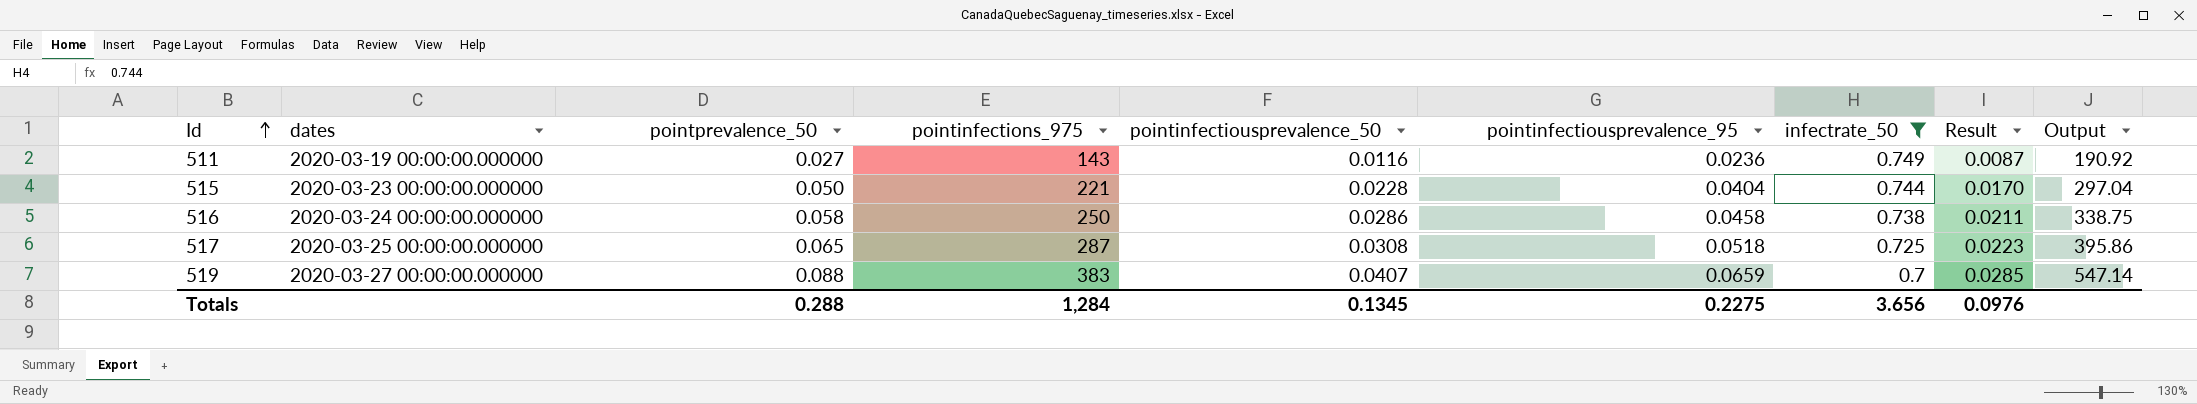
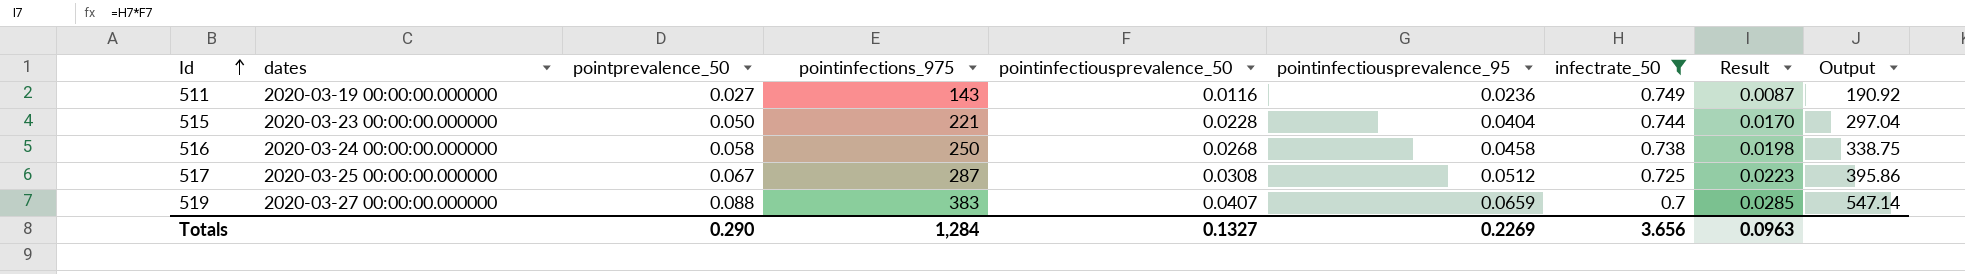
516 | pointinfectiousprevalence_50: 0.0286 -> 0.0268
516 | Result: 0.0211 -> 0.0198
517 | pointprevalence_50: 0.065 -> 0.067
517 | pointinfectiousprevalence_95: 0.0518 -> 0.0512
Totals | pointprevalence_50: 0.288 -> 0.290
Totals | pointinfectiousprevalence_50: 0.1345 -> 0.1327
Totals | pointinfectiousprevalence_95: 0.2275 -> 0.2269
Totals | Result: 0.0976 -> 0.0963

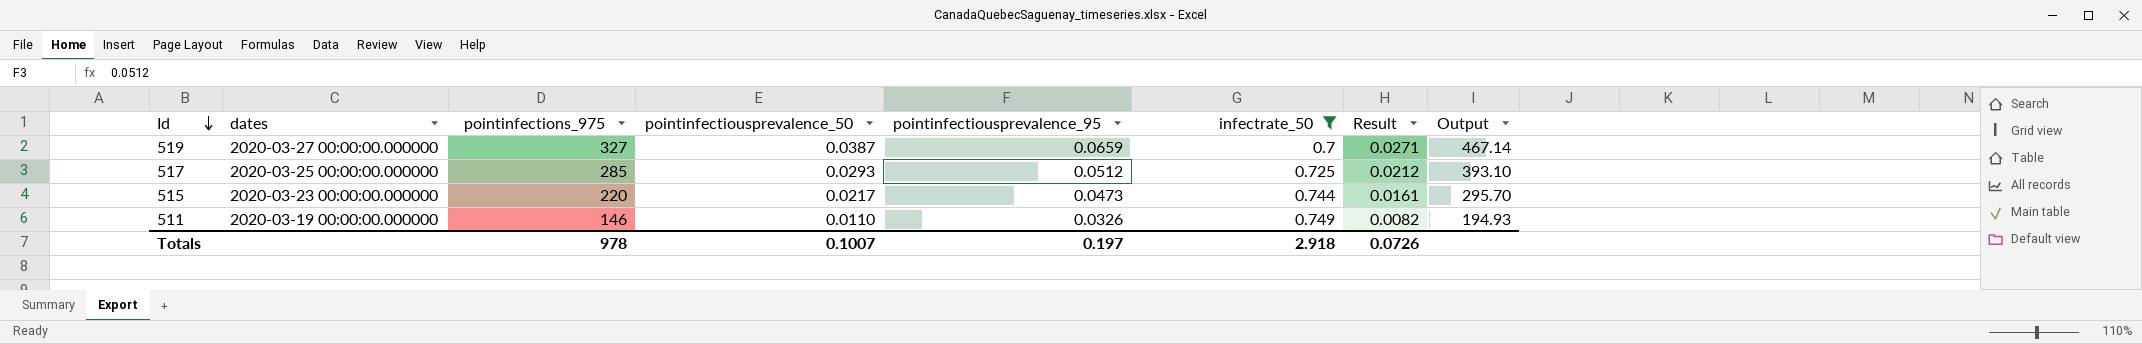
row order: Id ascending -> Id descending
column pointprevalence_50 | position: 3 -> none
row 516: 2020-03-24 00:00:00.000000 | 0.058 | 250 | 0.0268 | 0.0458 | 0.738 | 0.0198 | 338.75 -> none
519 | pointinfections_975: 383 -> 327
519 | pointinfectiousprevalence_50: 0.0407 -> 0.0387
519 | Result: 0.0285 -> 0.0271
519 | Output: 547.14 -> 467.14
517 | pointinfections_975: 287 -> 285
517 | pointinfectiousprevalence_50: 0.0308 -> 0.0293
517 | Result: 0.0223 -> 0.0212
517 | Output: 395.86 -> 393.10
515 | pointinfections_975: 221 -> 220
515 | pointinfectiousprevalence_50: 0.0228 -> 0.0217
515 | pointinfectiousprevalence_95: 0.0404 -> 0.0473
515 | Result: 0.0170 -> 0.0161
515 | Output: 297.04 -> 295.70
511 | pointinfections_975: 143 -> 146
511 | pointinfectiousprevalence_50: 0.0116 -> 0.0110
511 | pointinfectiousprevalence_95: 0.0236 -> 0.0326
511 | Result: 0.0087 -> 0.0082
511 | Output: 190.92 -> 194.93
Totals | pointinfections_975: 1,284 -> 978
Totals | pointinfectiousprevalence_50: 0.1327 -> 0.1007
Totals | pointinfectiousprevalence_95: 0.2269 -> 0.197
Totals | infectrate_50: 3.656 -> 2.918
Totals | Result: 0.0963 -> 0.0726

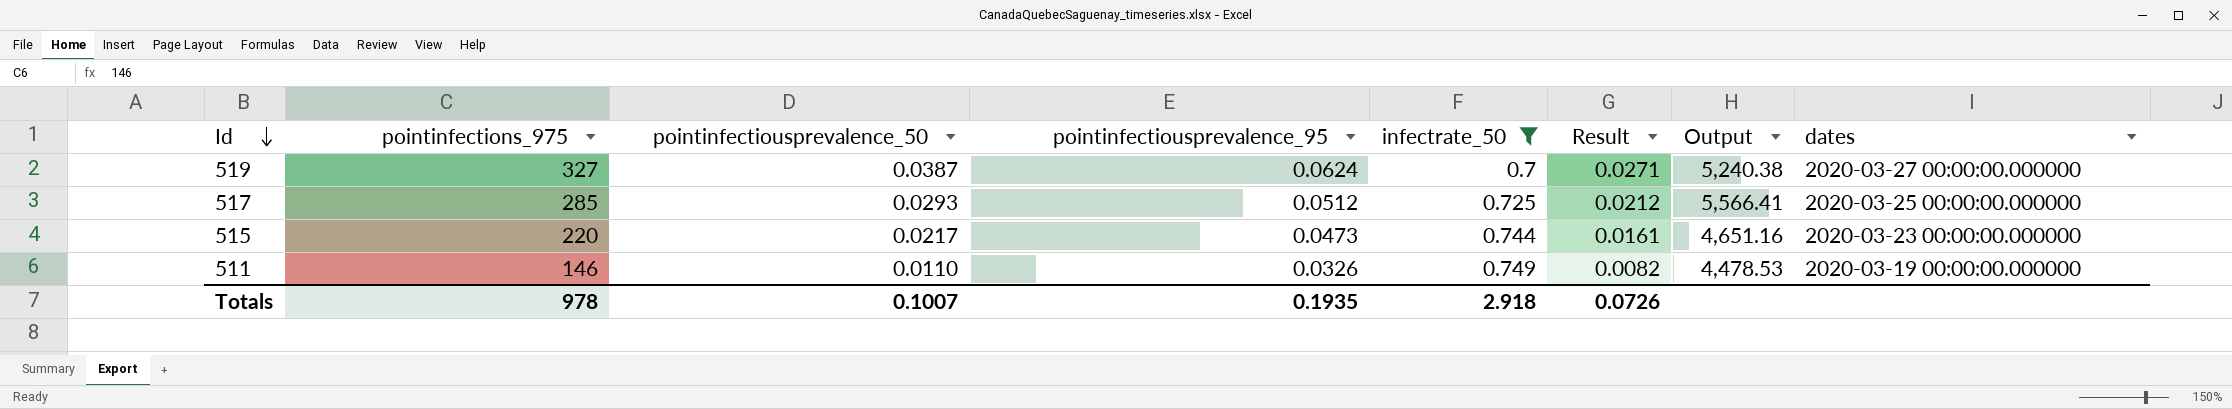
column Output | formula: [pointinfections_975] / [infectrate_50] -> [pointinfections_975] / [pointinfectiousprevalence_95]
column dates | position: 2 -> 8
519 | pointinfectiousprevalence_95: 0.0659 -> 0.0624
Totals | pointinfectiousprevalence_95: 0.197 -> 0.1935

